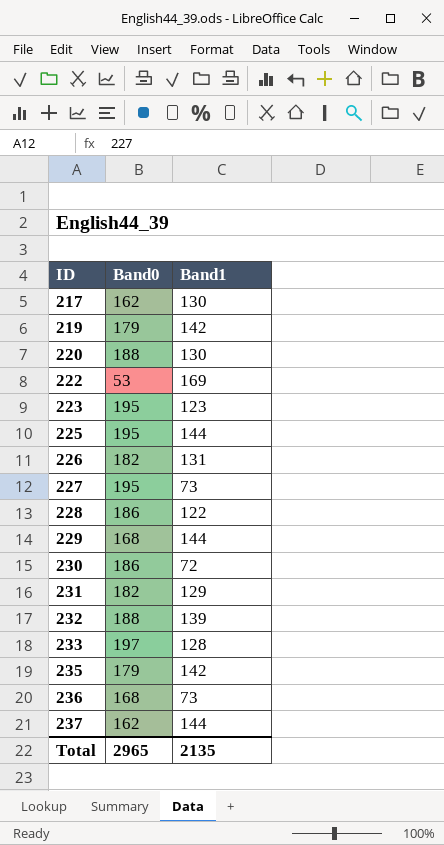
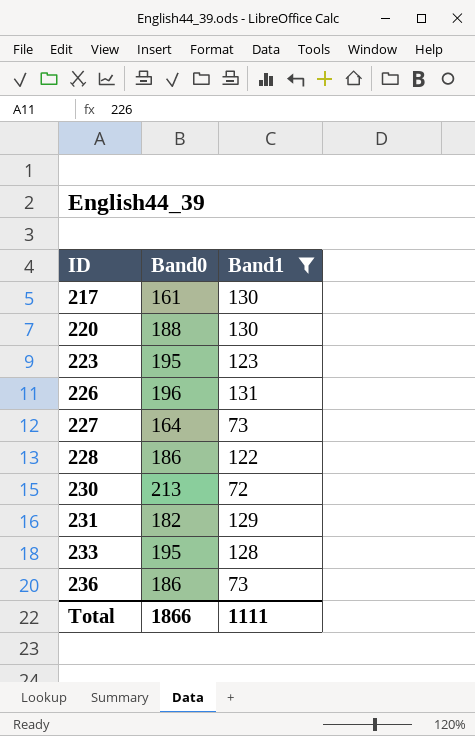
filter: none -> Band1 <= 131
217 | Band0: 162 -> 161
226 | Band0: 182 -> 196
227 | Band0: 195 -> 164
230 | Band0: 186 -> 213
233 | Band0: 197 -> 195
236 | Band0: 168 -> 186
Total | Band0: 2965 -> 1866
Total | Band1: 2135 -> 1111

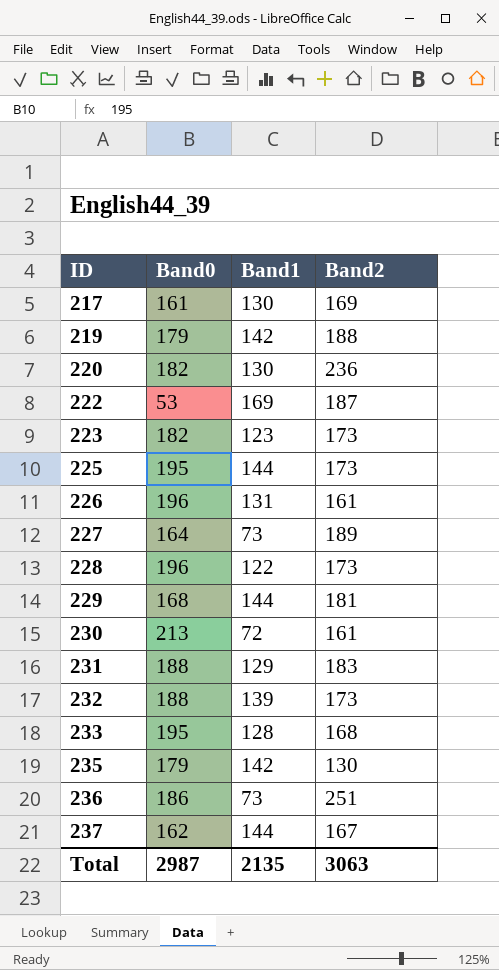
filter: Band1 <= 131 -> none
column Band2 | position: none -> 4
220 | Band0: 188 -> 182
223 | Band0: 195 -> 182
228 | Band0: 186 -> 196
231 | Band0: 182 -> 188
Total | Band0: 1866 -> 2987
Total | Band1: 1111 -> 2135

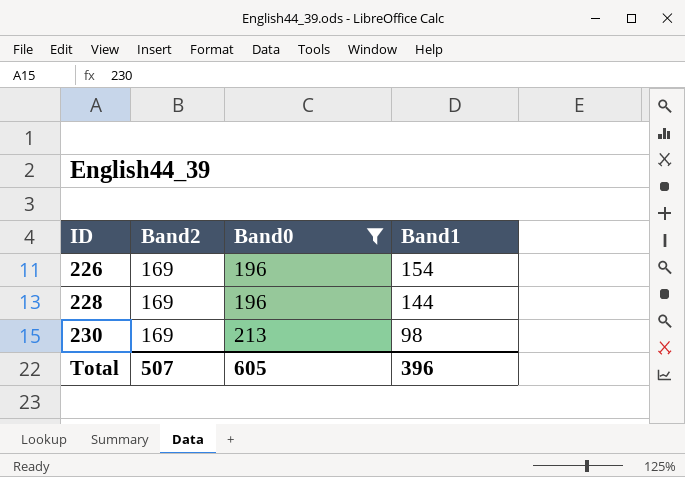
filter: none -> Band0 >= 196
column Band2 | position: 4 -> 2
226 | Band2: 161 -> 169
226 | Band1: 131 -> 154
228 | Band2: 173 -> 169
228 | Band1: 122 -> 144
230 | Band2: 161 -> 169
230 | Band1: 72 -> 98
Total | Band2: 3063 -> 507
Total | Band0: 2987 -> 605
Total | Band1: 2135 -> 396

